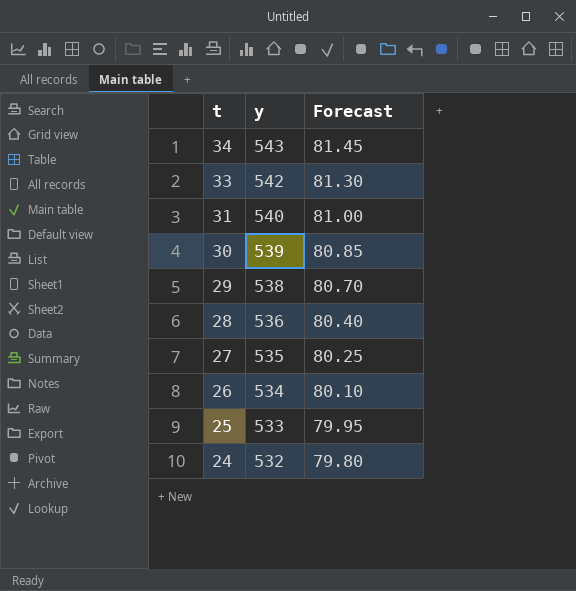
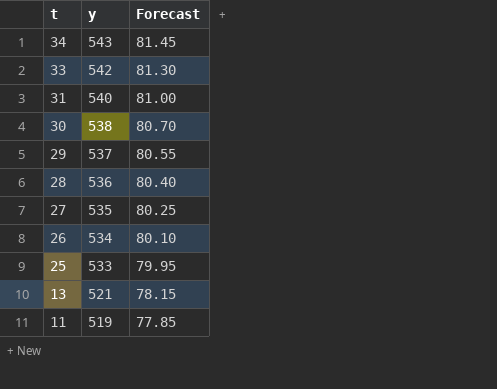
row 24: 532 | 79.80 -> none
30 | y: 539 -> 538
30 | Forecast: 80.85 -> 80.70
29 | y: 538 -> 537
29 | Forecast: 80.70 -> 80.55
row 13: none -> 521 | 78.15
row 11: none -> 519 | 77.85

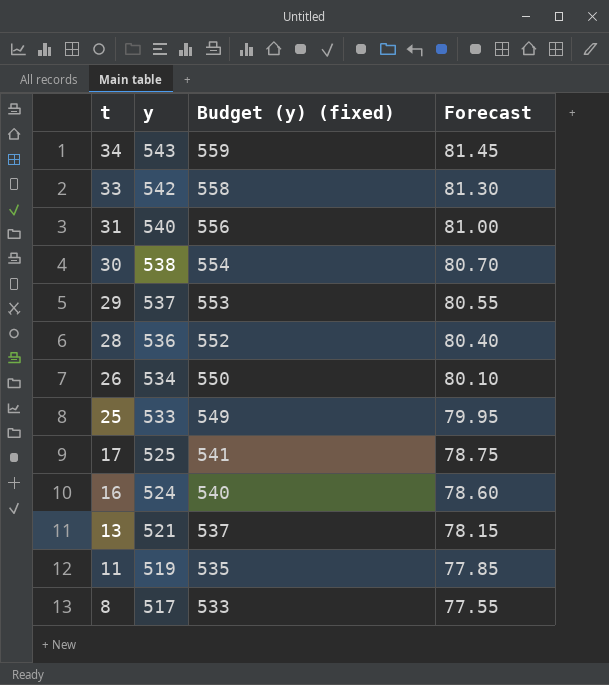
column Budget (y) (fixed) | formula: none -> [y] * 1.03
row 27: 535 | 80.25 -> none
row 17: none -> 525 | 541 | 78.75
row 16: none -> 524 | 540 | 78.60
row 8: none -> 517 | 533 | 77.55

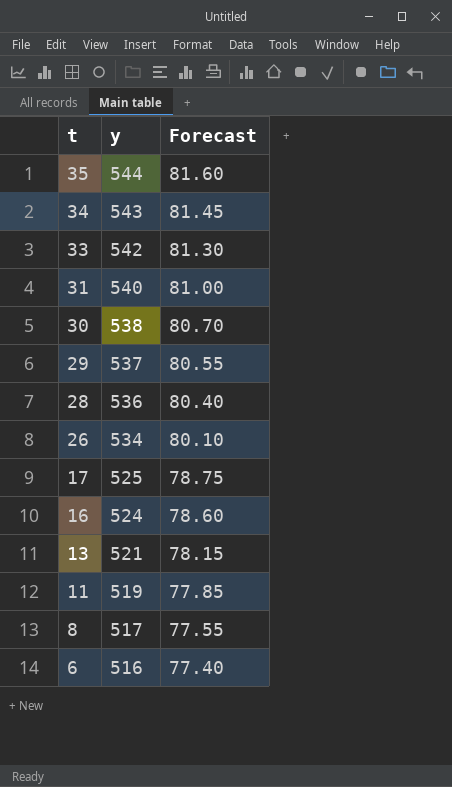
column Budget (y) (fixed) | formula: [y] * 1.03 -> none
row 25: 533 | 549 | 79.95 -> none
row 35: none -> 544 | 81.60
row 6: none -> 516 | 77.40

